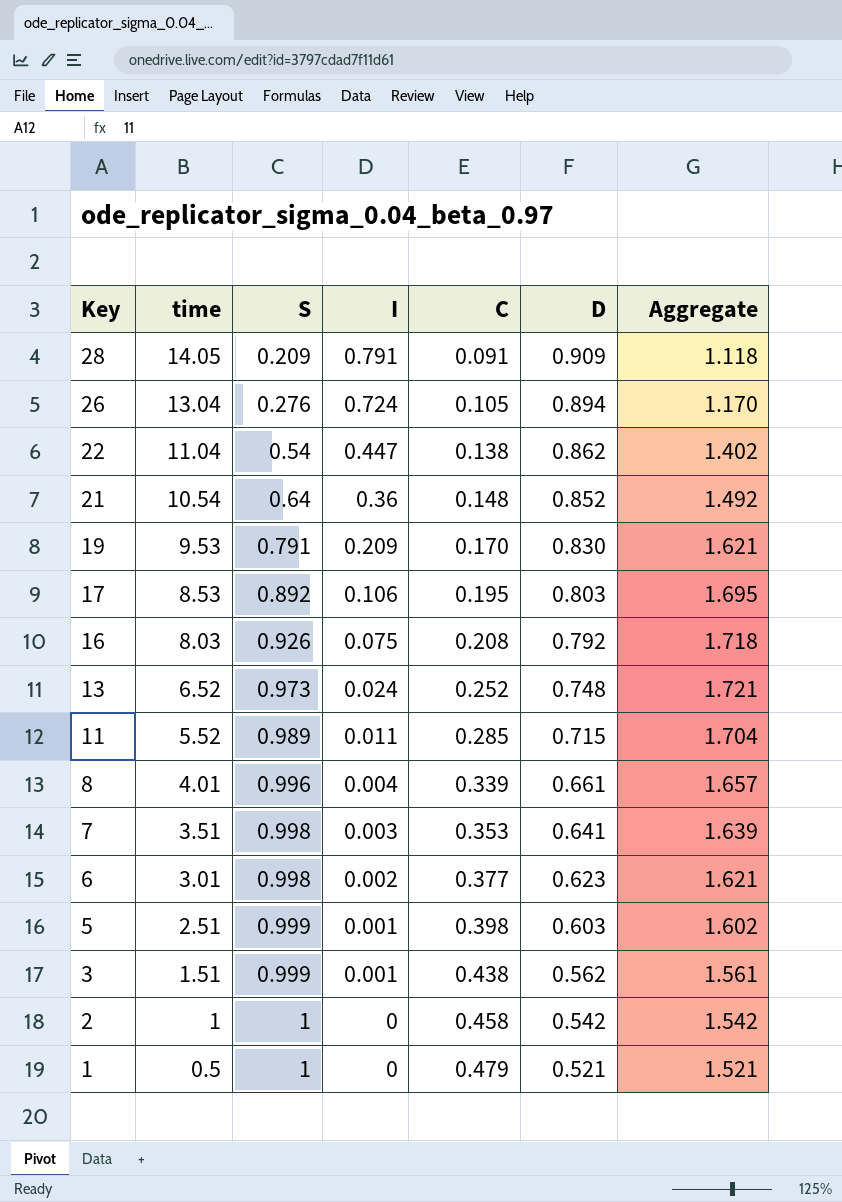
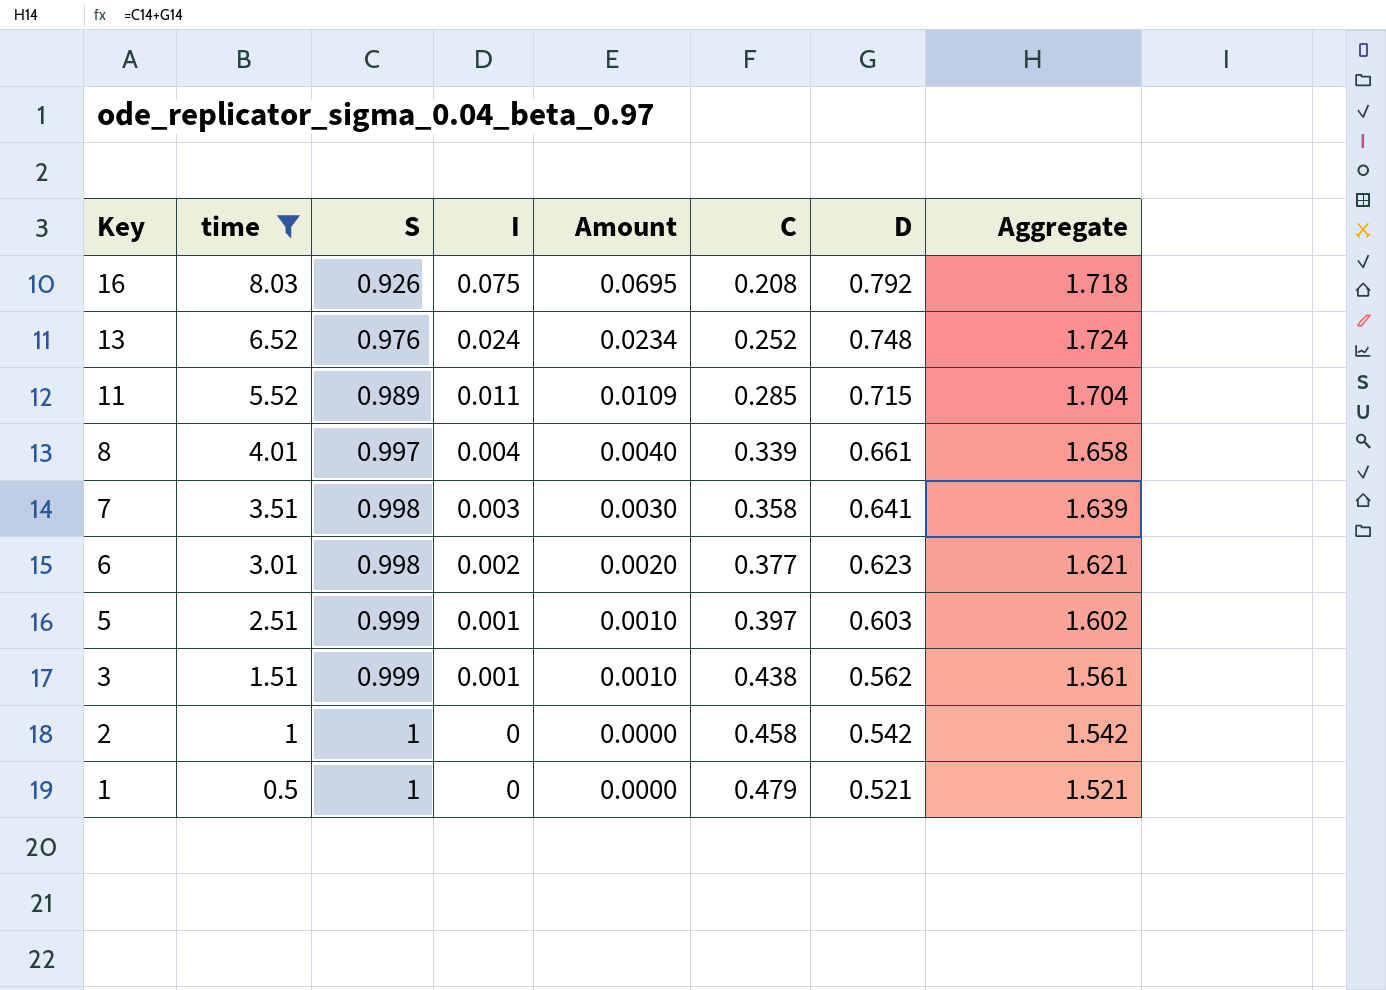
filter: none -> time <= 8.03
column Amount | formula: none -> [S] * [I]
13 | S: 0.973 -> 0.976
13 | Aggregate: 1.721 -> 1.724
8 | S: 0.996 -> 0.997
8 | Aggregate: 1.657 -> 1.658
7 | C: 0.353 -> 0.358
5 | C: 0.398 -> 0.397

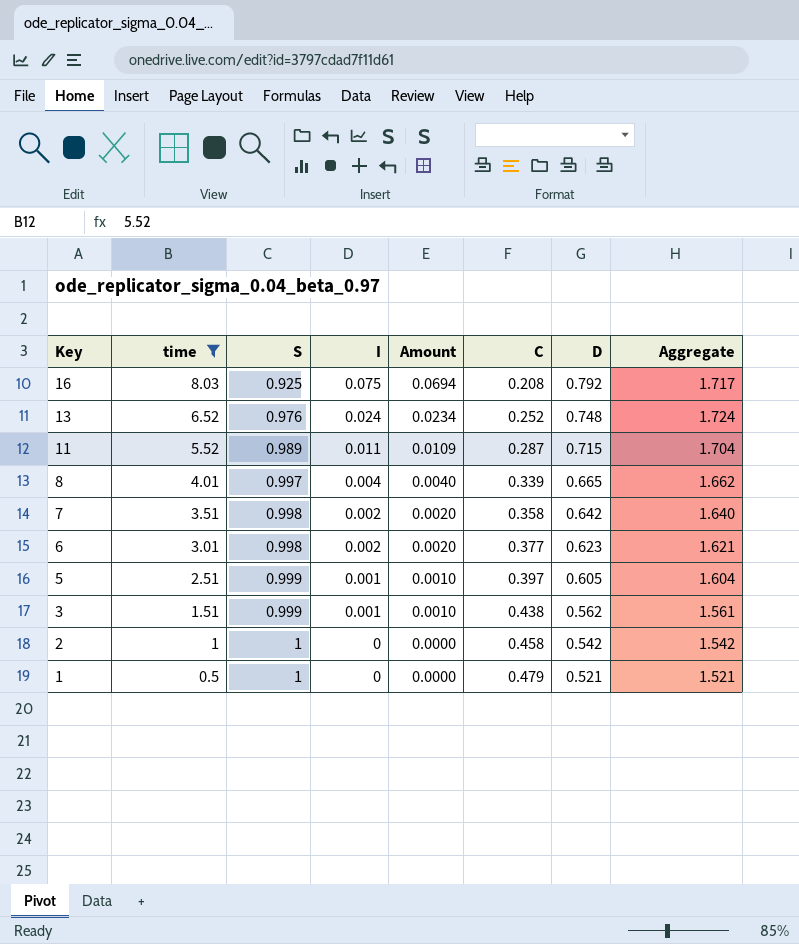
16 | S: 0.926 -> 0.925
16 | Amount: 0.0695 -> 0.0694
16 | Aggregate: 1.718 -> 1.717
11 | C: 0.285 -> 0.287
8 | D: 0.661 -> 0.665
8 | Aggregate: 1.658 -> 1.662
7 | I: 0.003 -> 0.002
7 | Amount: 0.0030 -> 0.0020
7 | D: 0.641 -> 0.642
7 | Aggregate: 1.639 -> 1.640
5 | D: 0.603 -> 0.605
5 | Aggregate: 1.602 -> 1.604

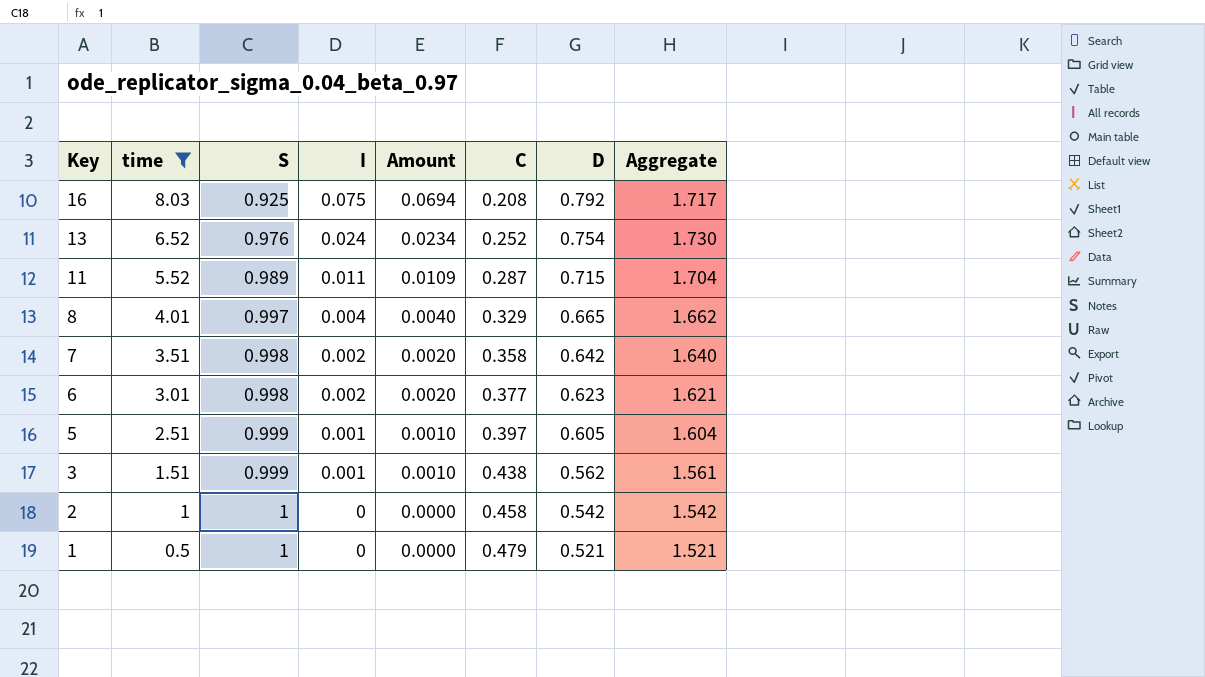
13 | D: 0.748 -> 0.754
13 | Aggregate: 1.724 -> 1.730
8 | C: 0.339 -> 0.329

